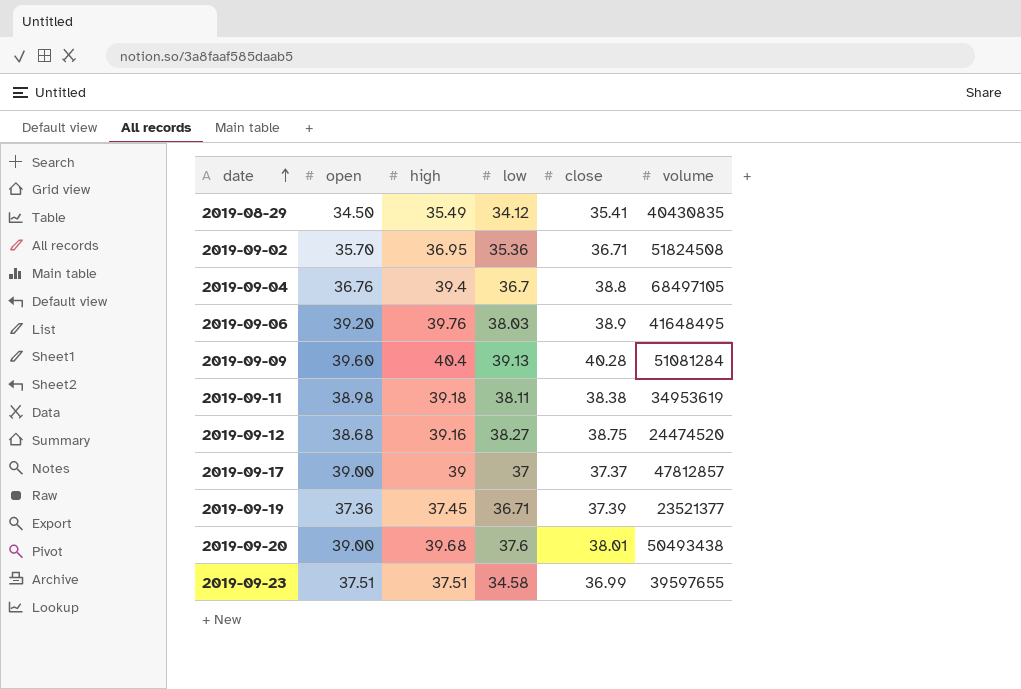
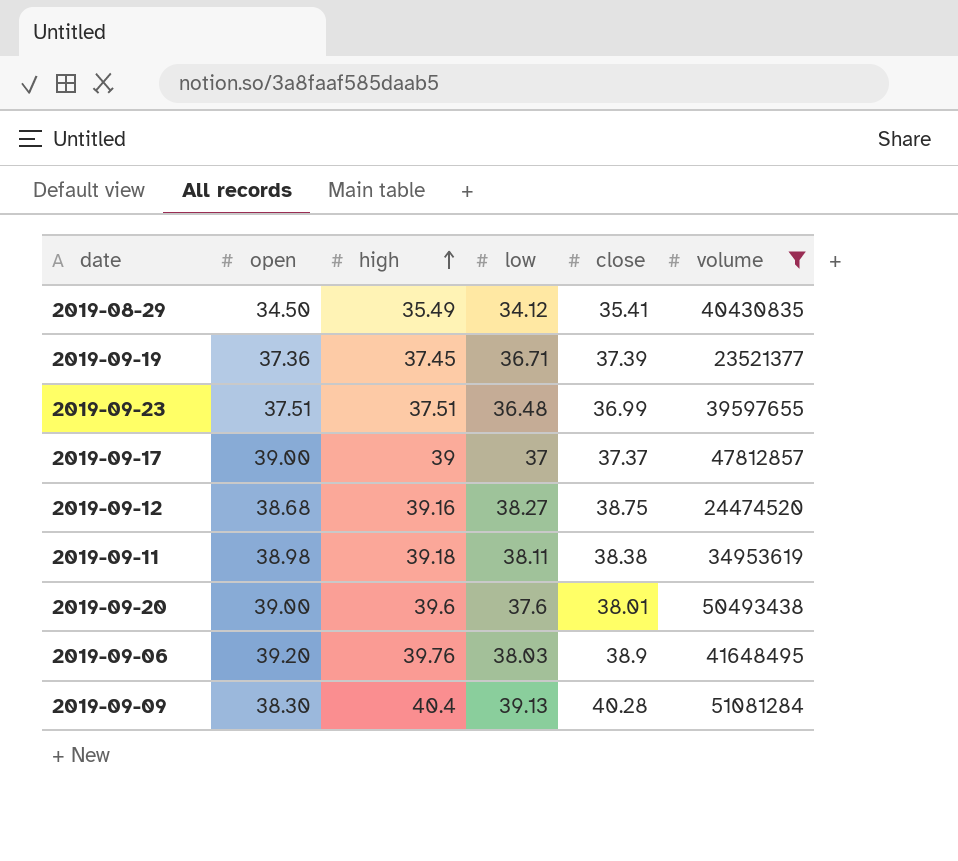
filter: none -> volume <= 51081284
row order: date ascending -> high ascending
2019-09-23 | low: 34.58 -> 36.48
2019-09-20 | high: 39.68 -> 39.6
2019-09-09 | open: 39.60 -> 38.30

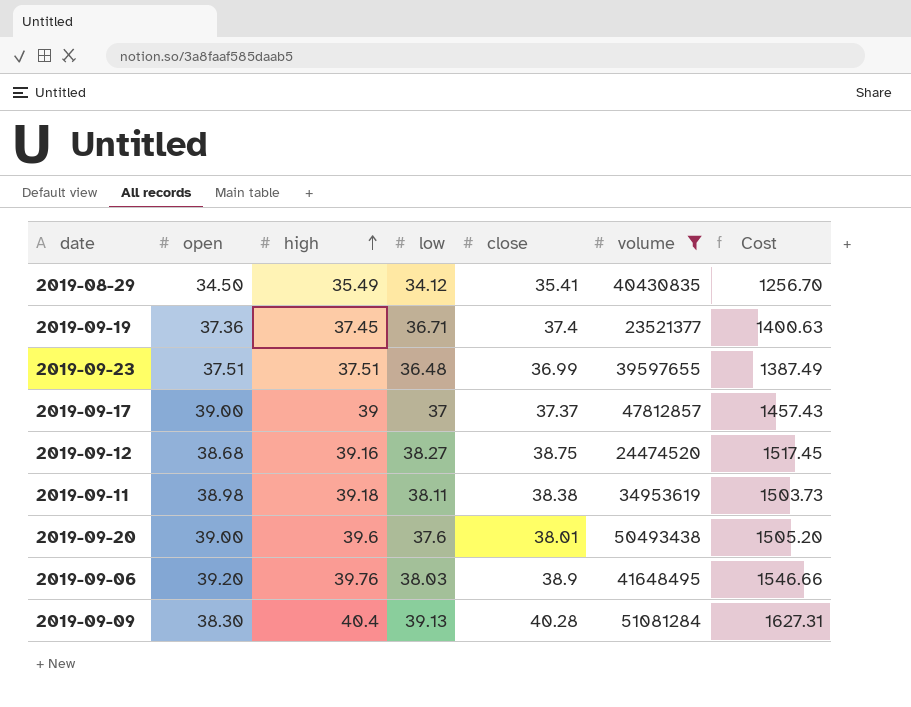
column Cost | formula: none -> [high] * [close]
2019-09-19 | close: 37.39 -> 37.4

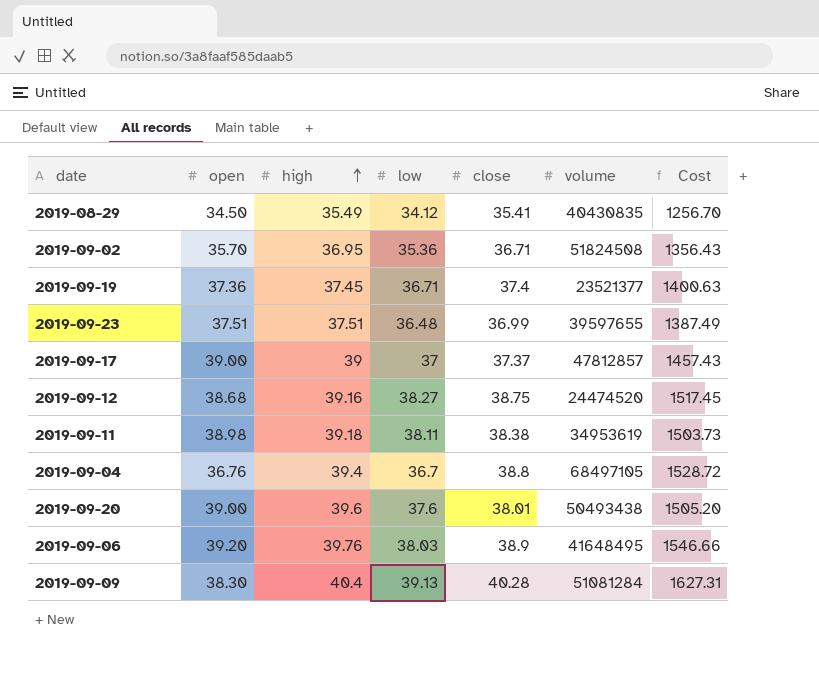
filter: volume <= 51081284 -> none

